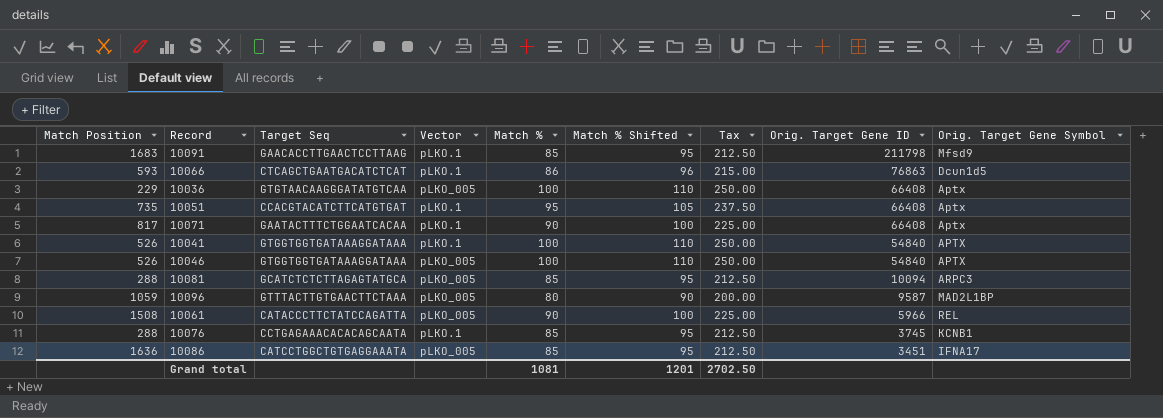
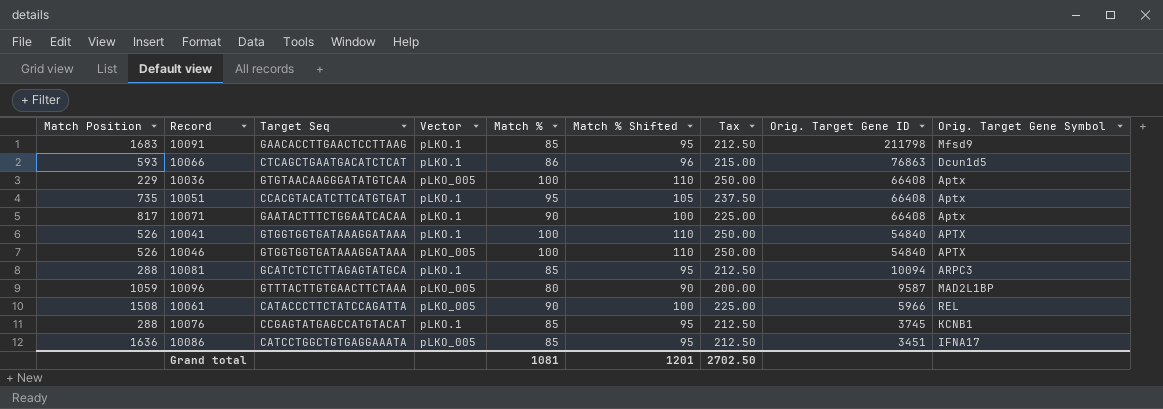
10081 | Vector: pLKO_005 -> pLKO.1
10076 | Target Seq: CCTGAGAAACACACAGCAATA -> CCGAGTATGAGCCATGTACAT

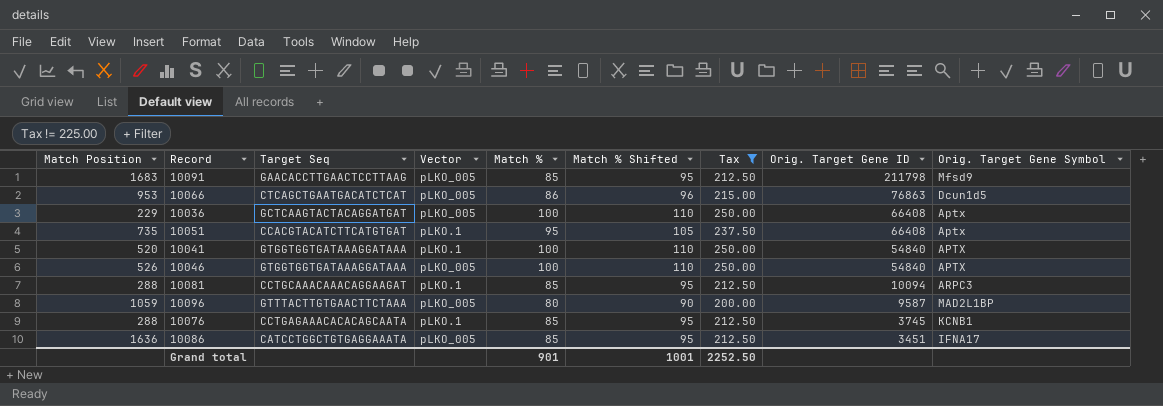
filter: none -> Tax != 225.00
10091 | Vector: pLKO.1 -> pLKO_005
10066 | Match Position: 593 -> 953
10066 | Vector: pLKO.1 -> pLKO_005
10036 | Target Seq: GTGTAACAAGGGATATGTCAA -> GCTCAAGTACTACAGGATGAT
10041 | Match Position: 526 -> 520
10081 | Target Seq: GCATCTCTCTTAGAGTATGCA -> CCTGCAAACAAACAGGAAGAT
10076 | Target Seq: CCGAGTATGAGCCATGTACAT -> CCTGAGAAACACACAGCAATA
Grand total | Match %: 1081 -> 901
Grand total | Match % Shifted: 1201 -> 1001
Grand total | Tax: 2702.50 -> 2252.50

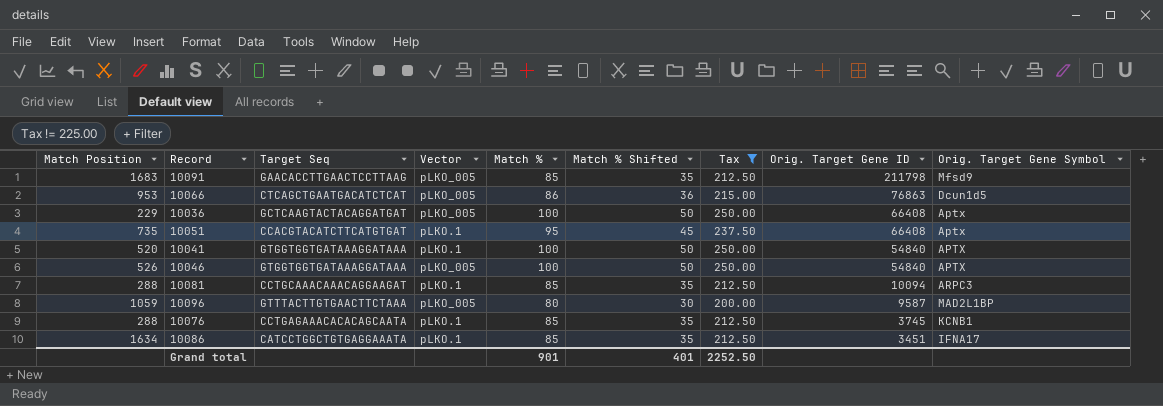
column Match % Shifted | formula: [Match %] + 10 -> [Match %] - 50
10086 | Match Position: 1636 -> 1634
10086 | Vector: pLKO_005 -> pLKO.1
Grand total | Match % Shifted: 1001 -> 401

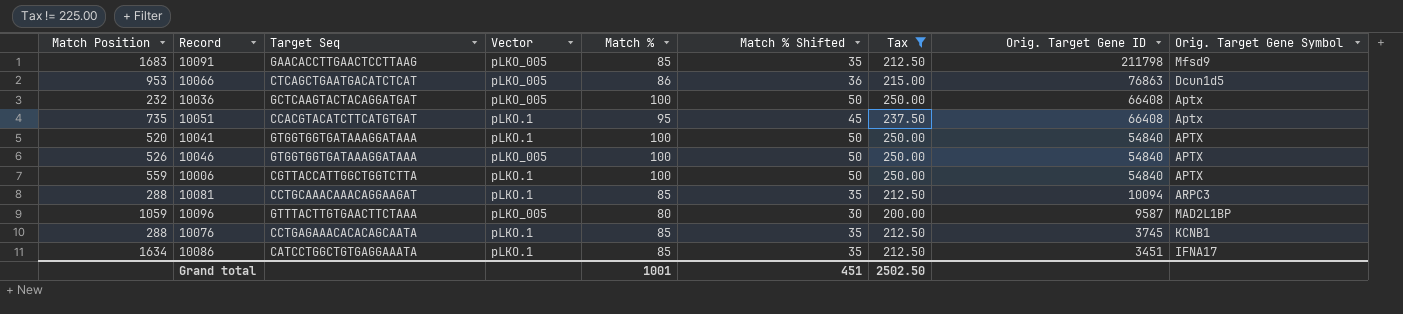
10036 | Match Position: 229 -> 232
row 10006: none -> 559 | CGTTACCATTGGCTGGTCTTA | pLKO.1 | 100 | 50 | 250.00 | 54840 | APTX
Grand total | Match %: 901 -> 1001
Grand total | Match % Shifted: 401 -> 451
Grand total | Tax: 2252.50 -> 2502.50

